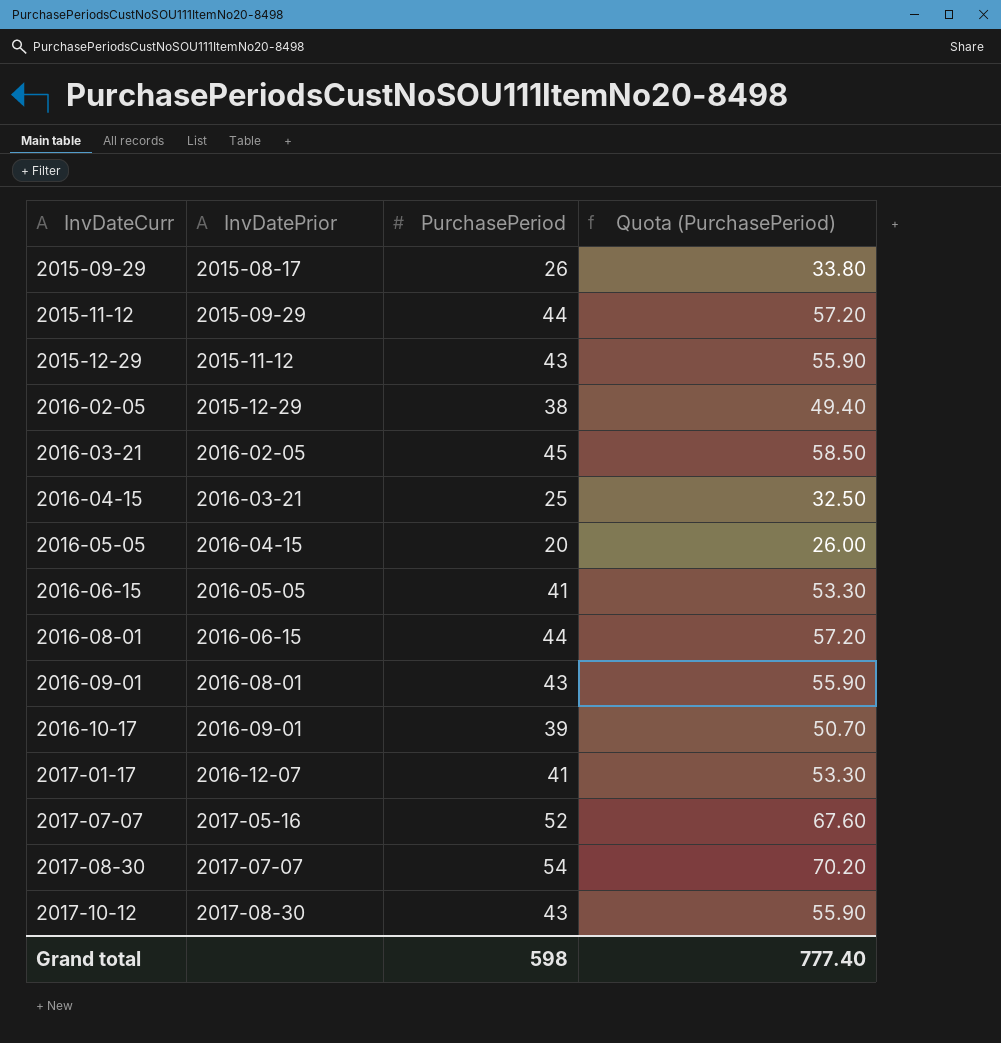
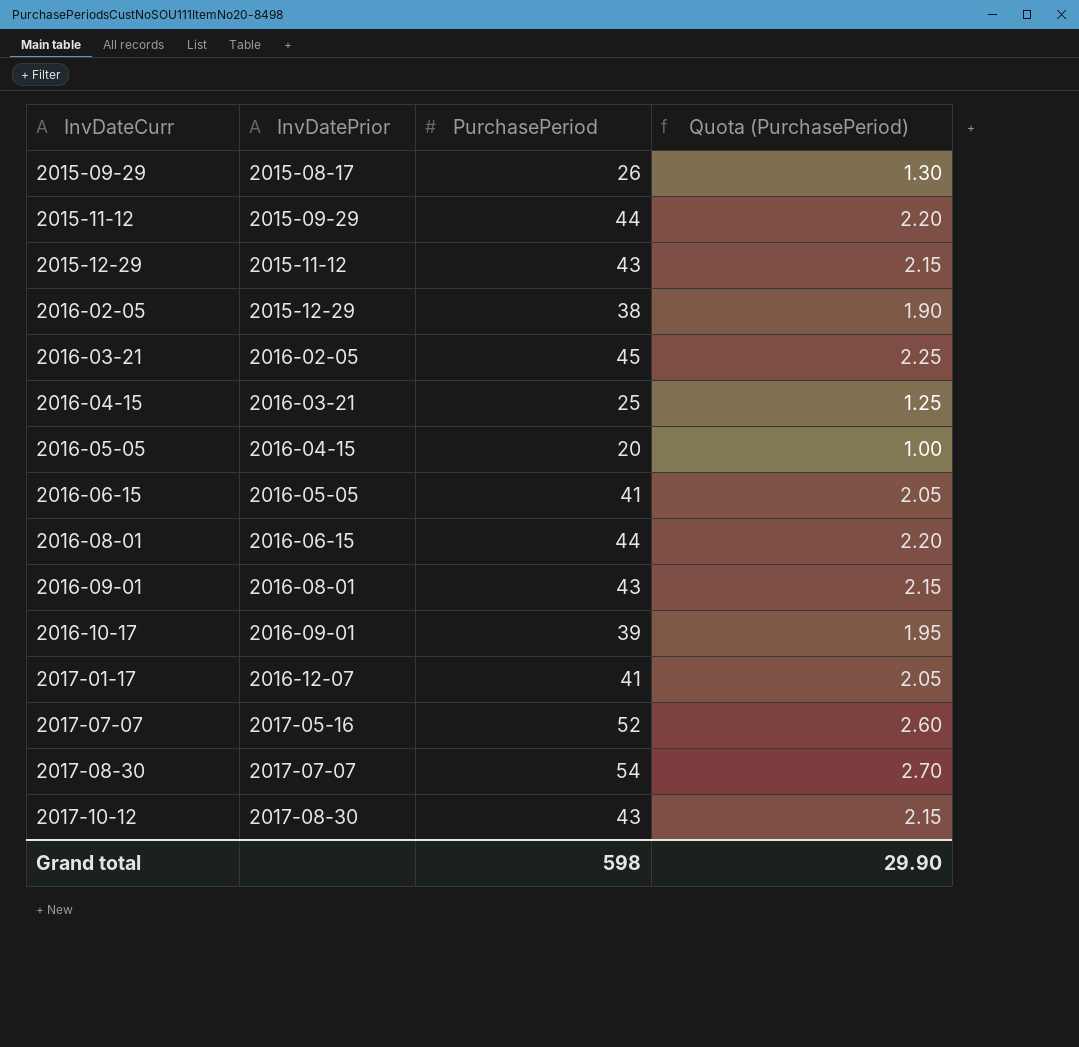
column Quota (PurchasePeriod) | formula: [PurchasePeriod] * 1.3 -> [PurchasePeriod] * 0.05
Grand total | Quota (PurchasePeriod): 777.40 -> 29.90

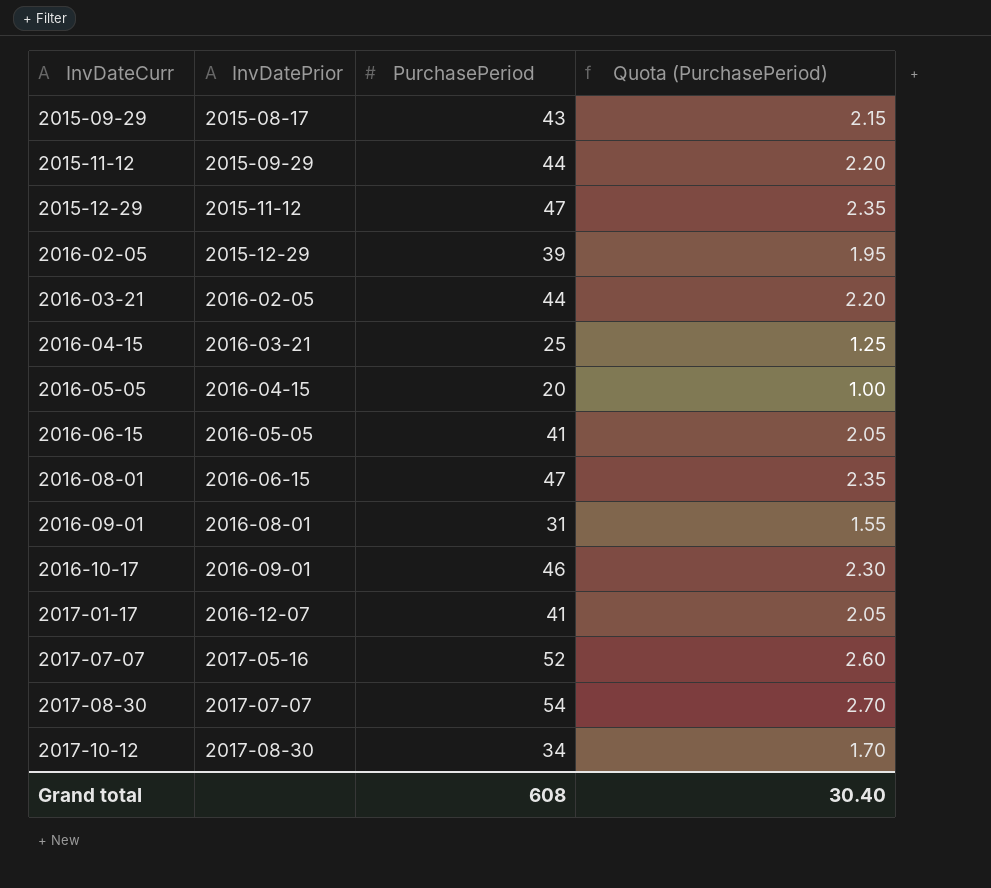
2015-09-29 | PurchasePeriod: 26 -> 43
2015-09-29 | Quota (PurchasePeriod): 1.30 -> 2.15
2015-12-29 | PurchasePeriod: 43 -> 47
2015-12-29 | Quota (PurchasePeriod): 2.15 -> 2.35
2016-02-05 | PurchasePeriod: 38 -> 39
2016-02-05 | Quota (PurchasePeriod): 1.90 -> 1.95
2016-03-21 | PurchasePeriod: 45 -> 44
2016-03-21 | Quota (PurchasePeriod): 2.25 -> 2.20
2016-08-01 | PurchasePeriod: 44 -> 47
2016-08-01 | Quota (PurchasePeriod): 2.20 -> 2.35
2016-09-01 | PurchasePeriod: 43 -> 31
2016-09-01 | Quota (PurchasePeriod): 2.15 -> 1.55
2016-10-17 | PurchasePeriod: 39 -> 46
2016-10-17 | Quota (PurchasePeriod): 1.95 -> 2.30
2017-10-12 | PurchasePeriod: 43 -> 34
2017-10-12 | Quota (PurchasePeriod): 2.15 -> 1.70
Grand total | PurchasePeriod: 598 -> 608
Grand total | Quota (PurchasePeriod): 29.90 -> 30.40

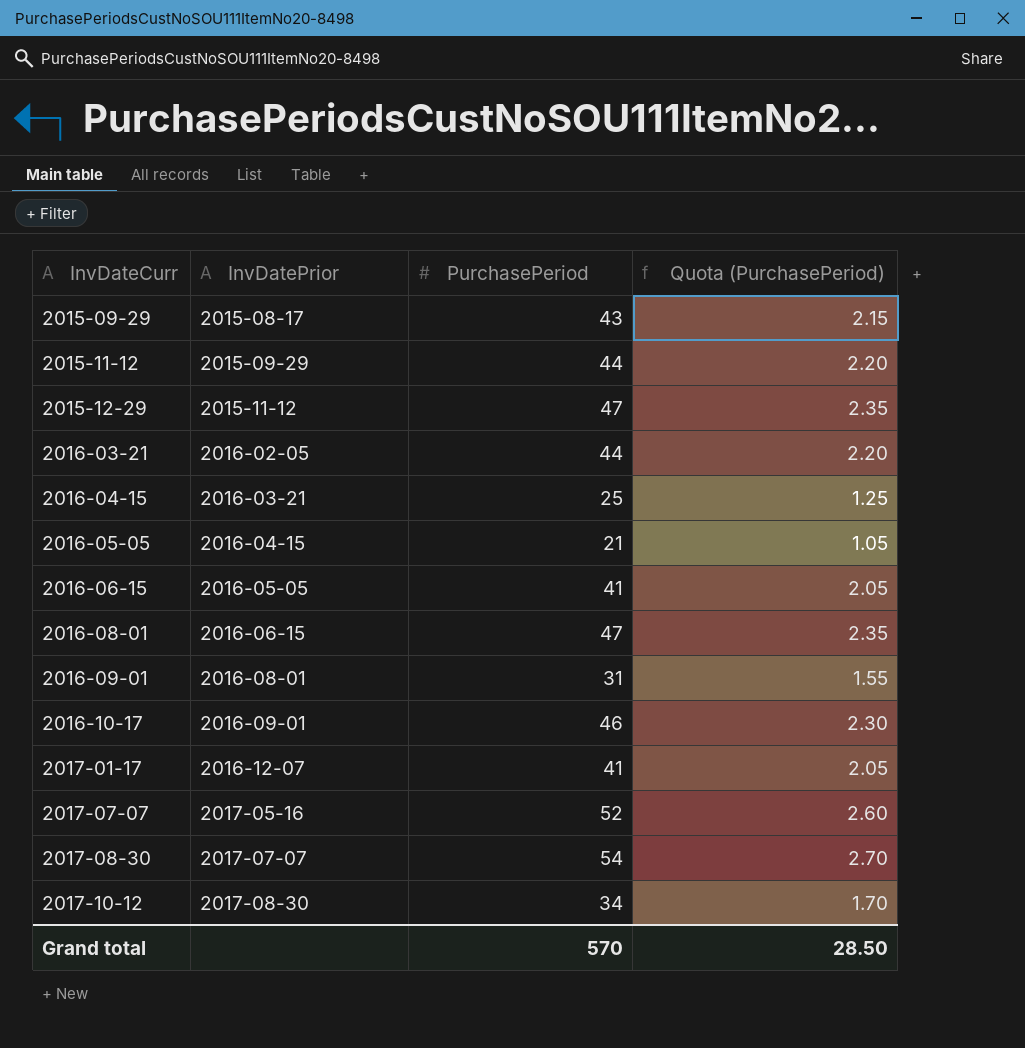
row 2016-02-05: 2015-12-29 | 39 | 1.95 -> none
2016-05-05 | PurchasePeriod: 20 -> 21
2016-05-05 | Quota (PurchasePeriod): 1.00 -> 1.05
Grand total | PurchasePeriod: 608 -> 570
Grand total | Quota (PurchasePeriod): 30.40 -> 28.50

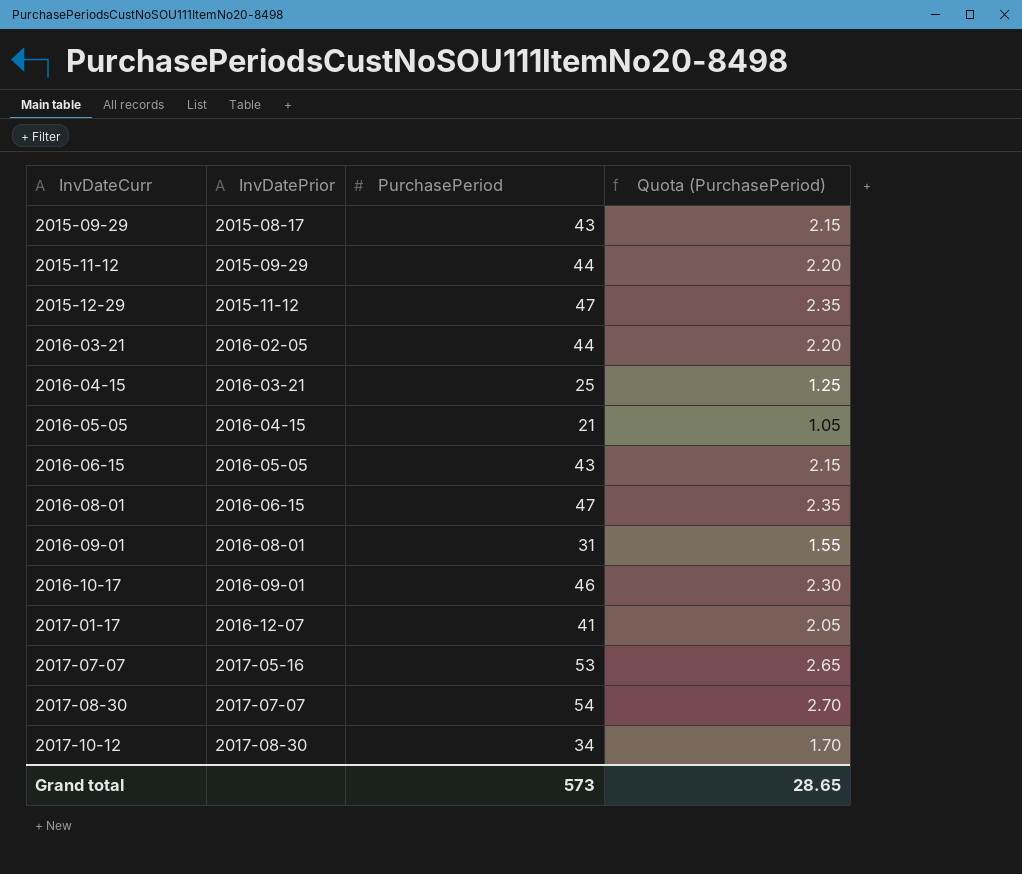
2016-06-15 | PurchasePeriod: 41 -> 43
2016-06-15 | Quota (PurchasePeriod): 2.05 -> 2.15
2017-07-07 | PurchasePeriod: 52 -> 53
2017-07-07 | Quota (PurchasePeriod): 2.60 -> 2.65
Grand total | PurchasePeriod: 570 -> 573
Grand total | Quota (PurchasePeriod): 28.50 -> 28.65

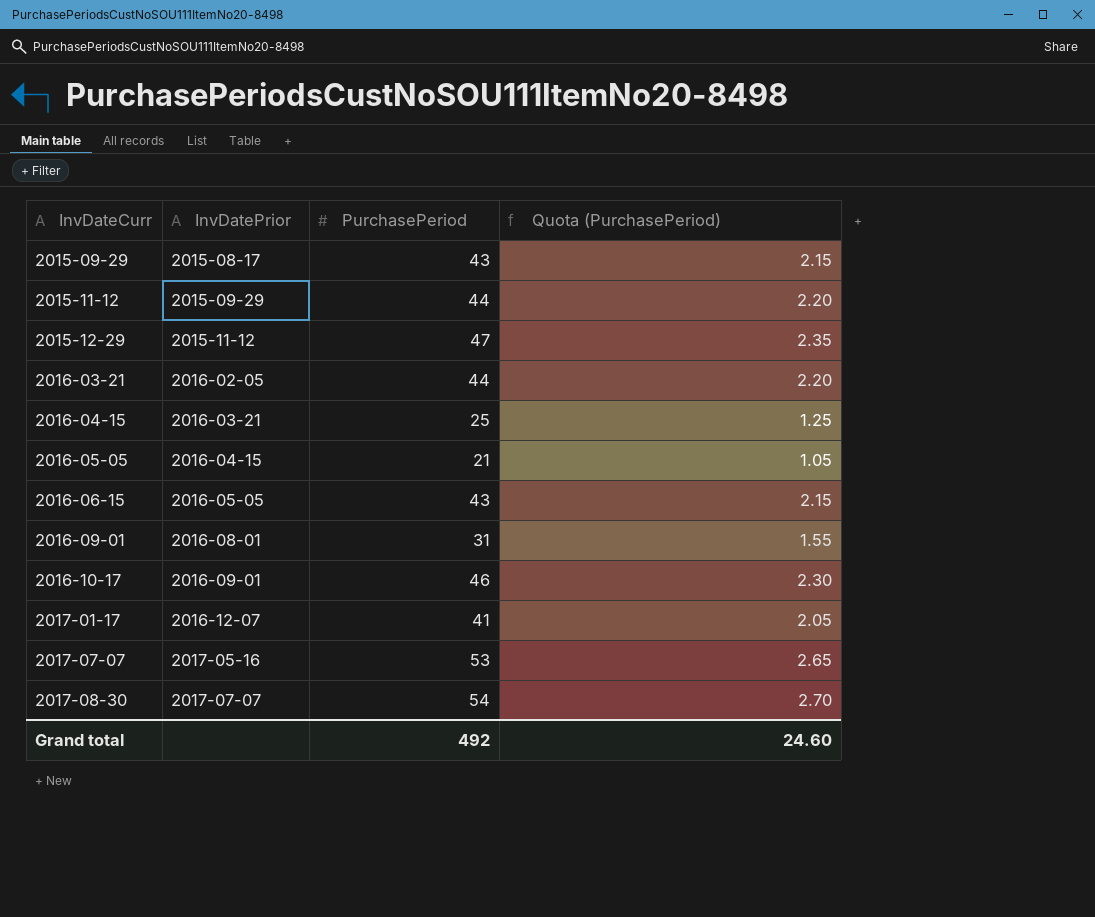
row 2016-08-01: 2016-06-15 | 47 | 2.35 -> none
row 2017-10-12: 2017-08-30 | 34 | 1.70 -> none
Grand total | PurchasePeriod: 573 -> 492
Grand total | Quota (PurchasePeriod): 28.65 -> 24.60

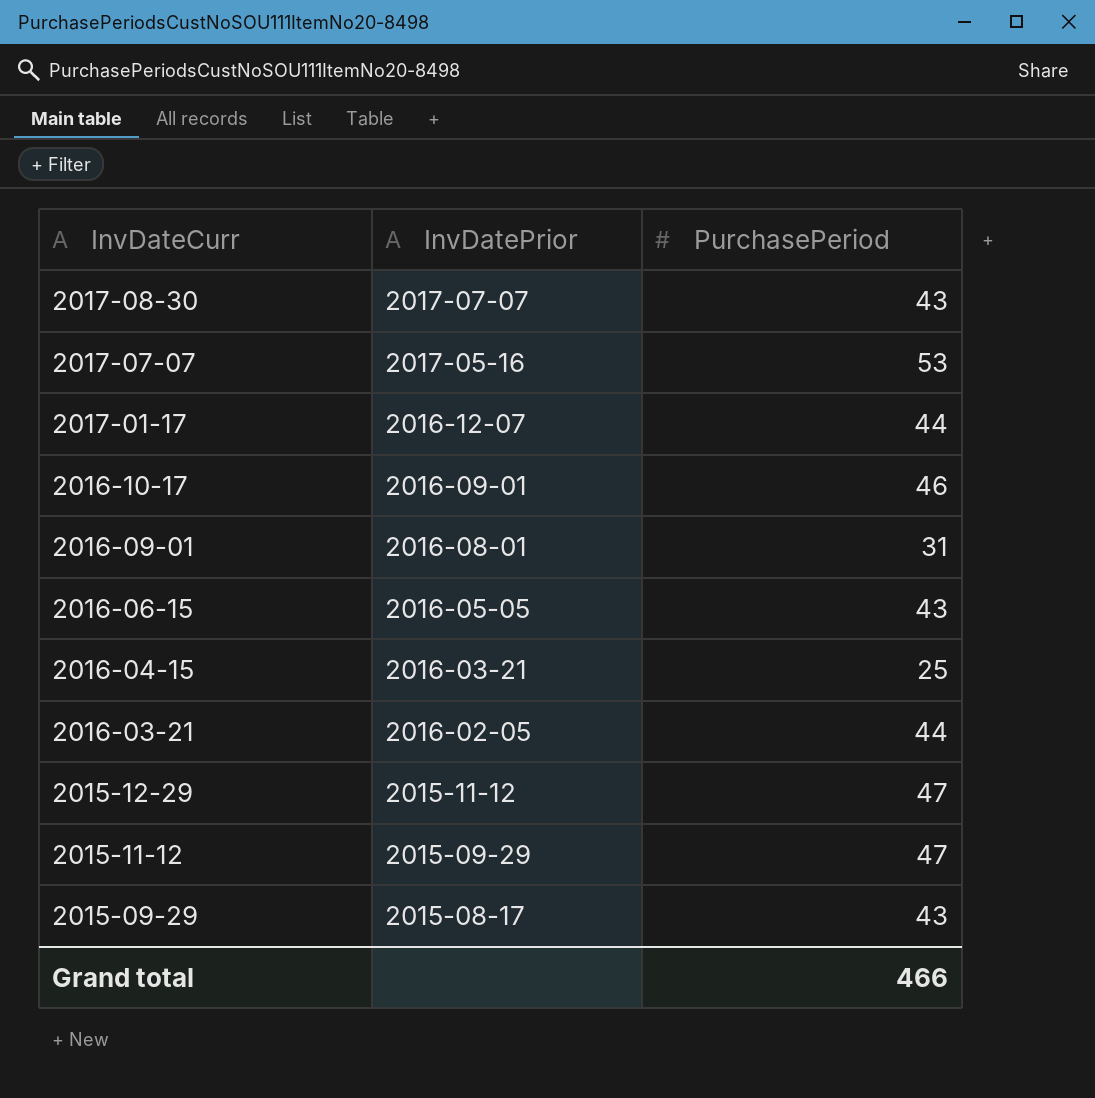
row order: InvDateCurr ascending -> InvDateCurr descending
column Quota (PurchasePeriod) | formula: [PurchasePeriod] * 0.05 -> none
row 2016-05-05: 2016-04-15 | 21 | 1.05 -> none
2017-08-30 | PurchasePeriod: 54 -> 43
2017-01-17 | PurchasePeriod: 41 -> 44
2015-11-12 | PurchasePeriod: 44 -> 47
Grand total | PurchasePeriod: 492 -> 466

